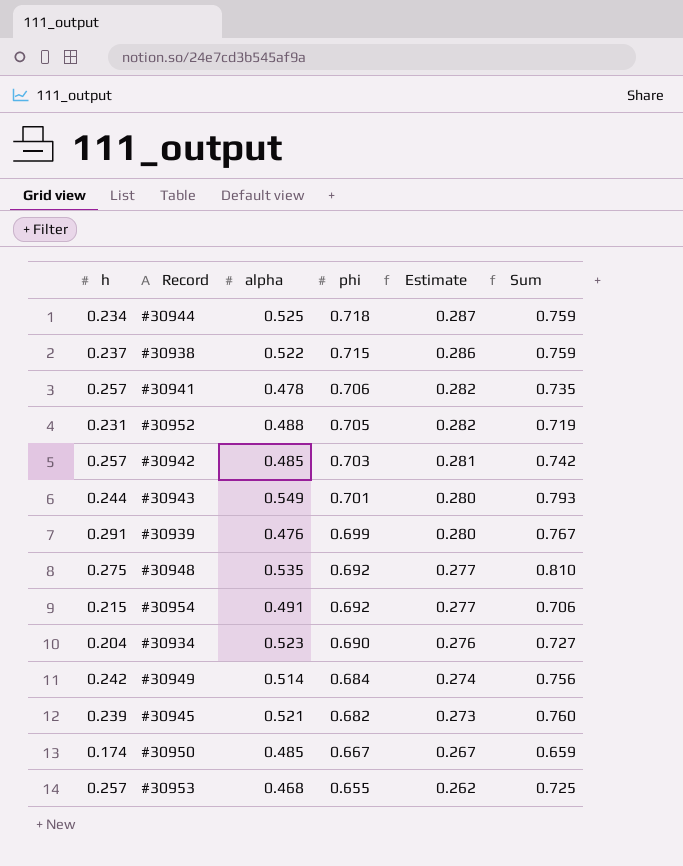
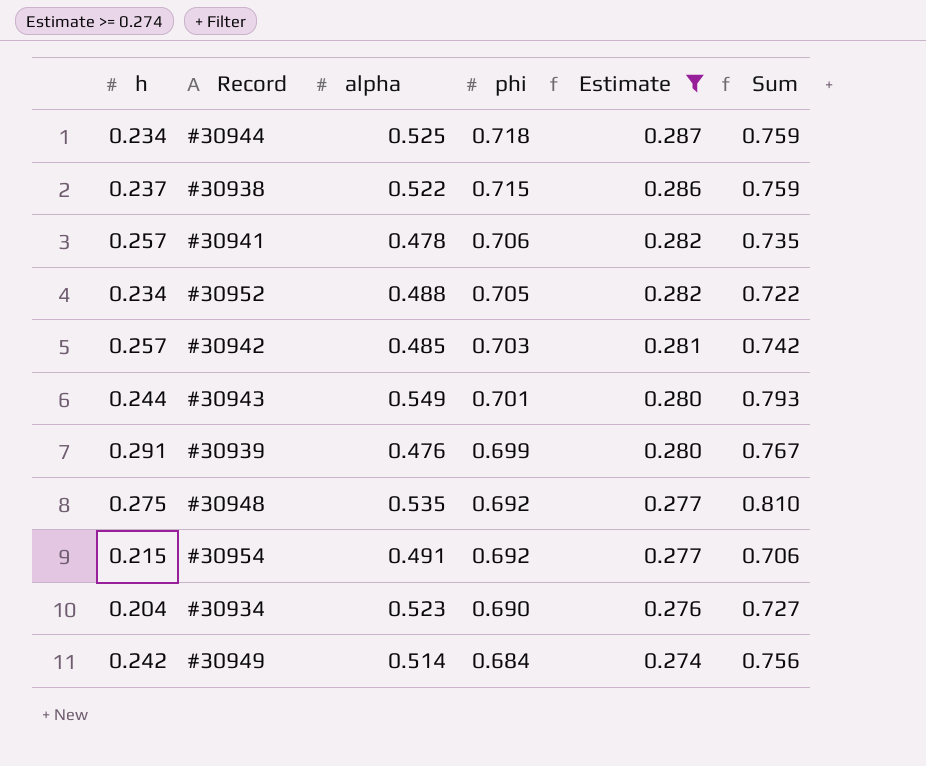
filter: none -> Estimate >= 0.274
#30952 | h: 0.231 -> 0.234
#30952 | Sum: 0.719 -> 0.722

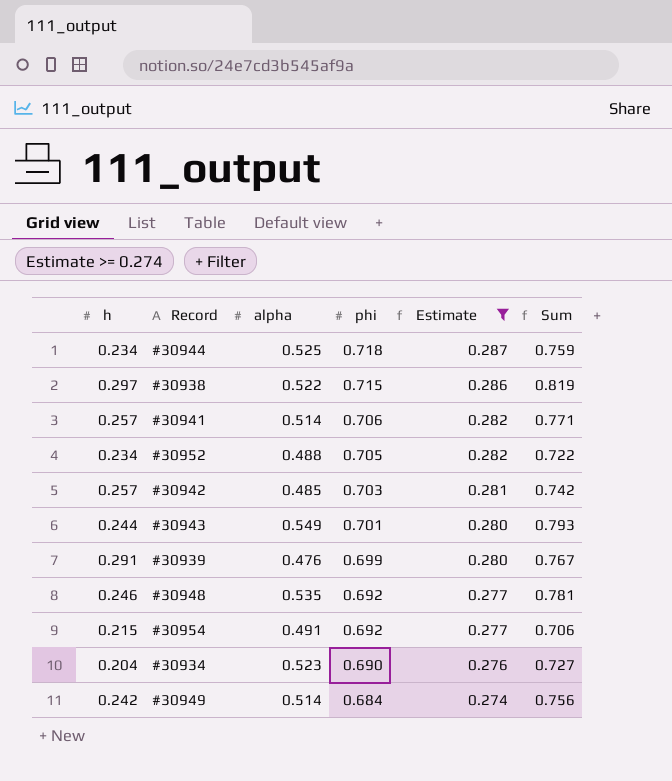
#30938 | h: 0.237 -> 0.297
#30938 | Sum: 0.759 -> 0.819
#30941 | alpha: 0.478 -> 0.514
#30941 | Sum: 0.735 -> 0.771
#30948 | h: 0.275 -> 0.246
#30948 | Sum: 0.810 -> 0.781

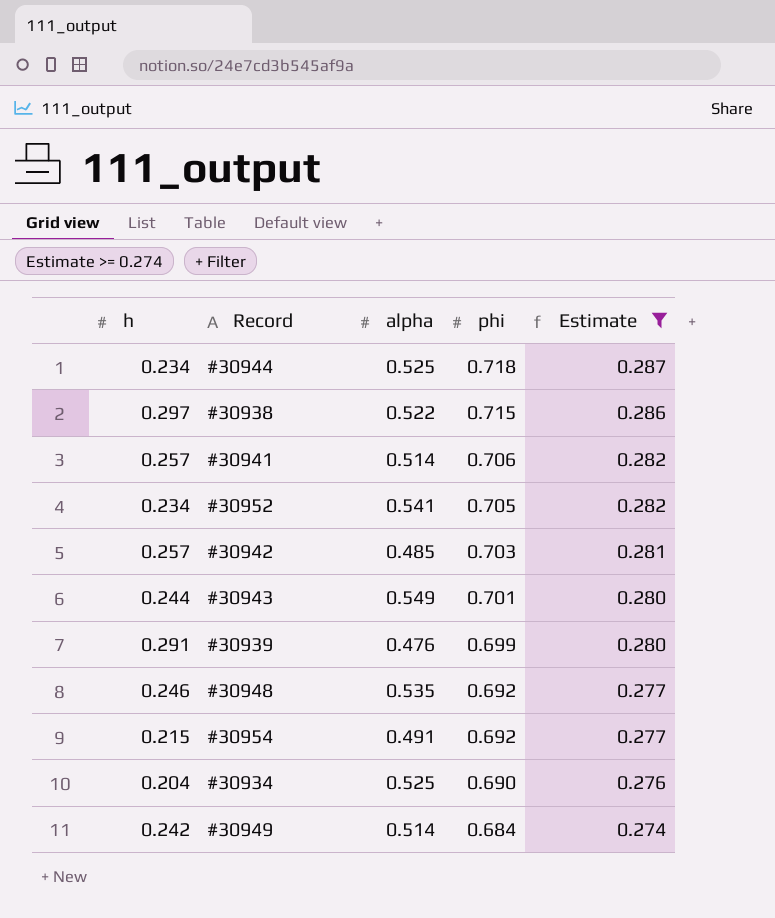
column Sum | formula: [h] + [alpha] -> none
#30952 | alpha: 0.488 -> 0.541
#30934 | alpha: 0.523 -> 0.525

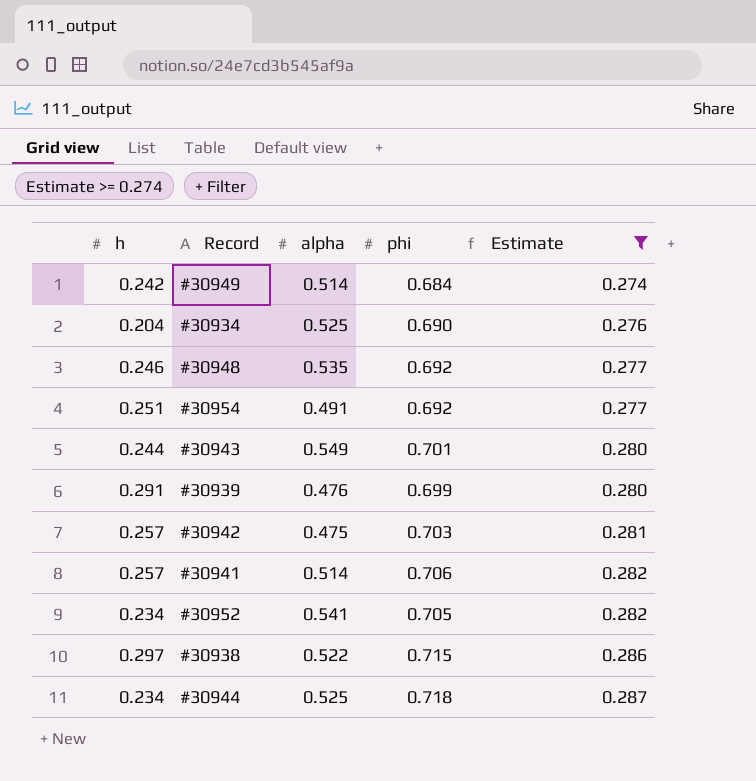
row order: phi descending -> Estimate ascending
#30954 | h: 0.215 -> 0.251
#30942 | alpha: 0.485 -> 0.475

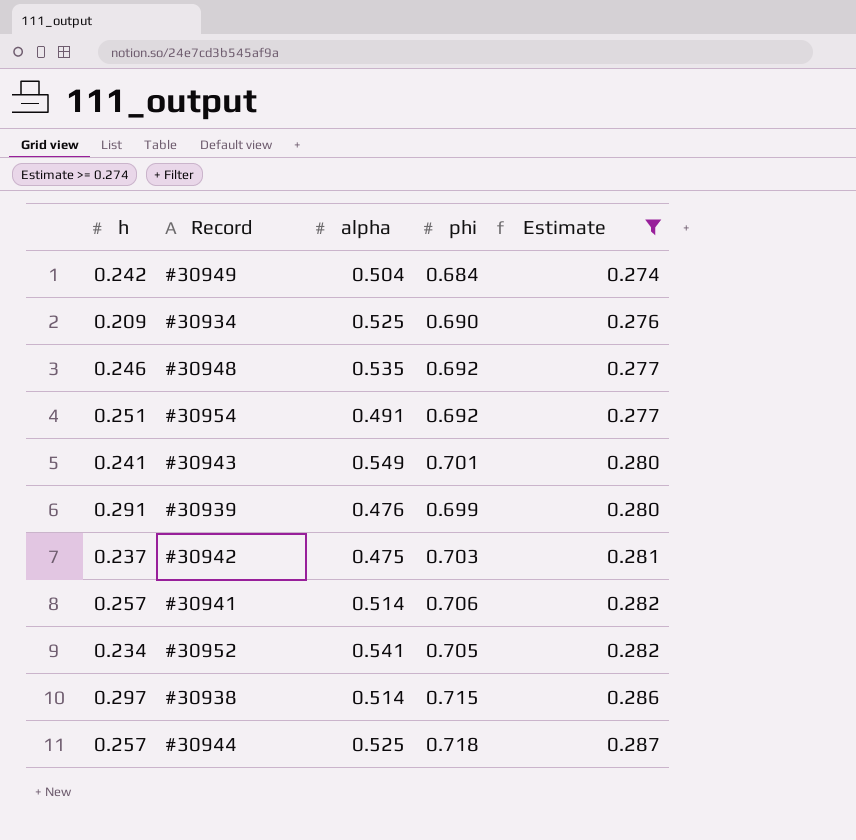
#30949 | alpha: 0.514 -> 0.504
#30934 | h: 0.204 -> 0.209
#30943 | h: 0.244 -> 0.241
#30942 | h: 0.257 -> 0.237
#30938 | alpha: 0.522 -> 0.514
#30944 | h: 0.234 -> 0.257

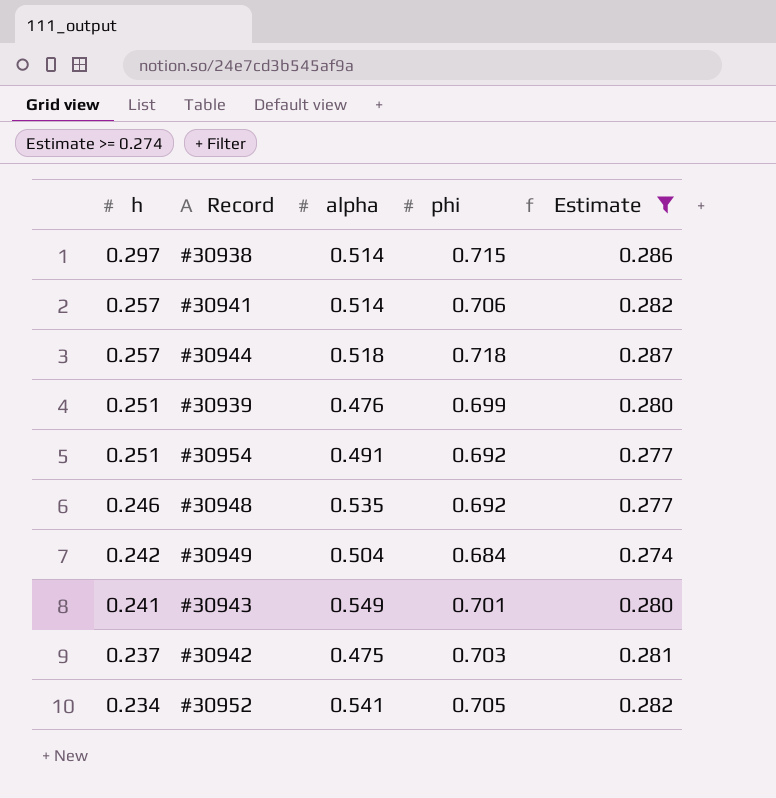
row order: Estimate ascending -> h descending
row #30934: 0.209 | 0.525 | 0.690 | 0.276 -> none
#30944 | alpha: 0.525 -> 0.518
#30939 | h: 0.291 -> 0.251

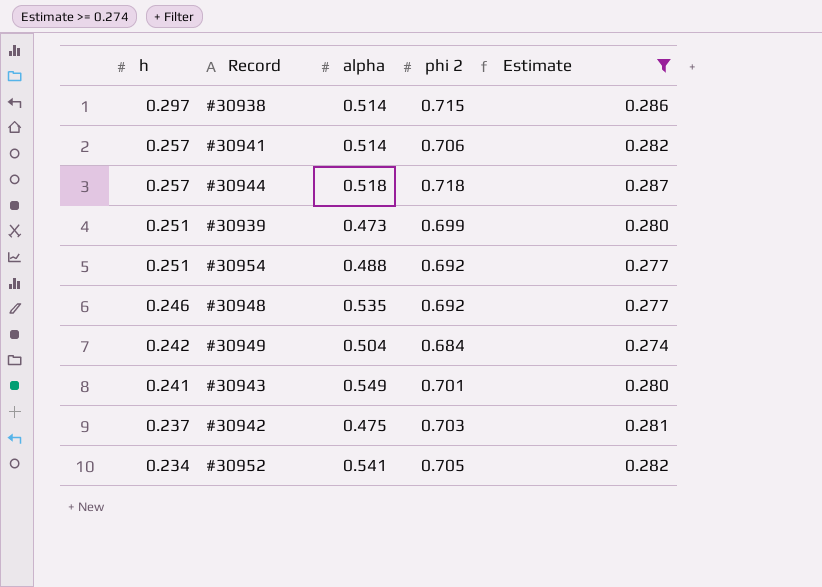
column name: phi -> phi 2
#30939 | alpha: 0.476 -> 0.473
#30954 | alpha: 0.491 -> 0.488

